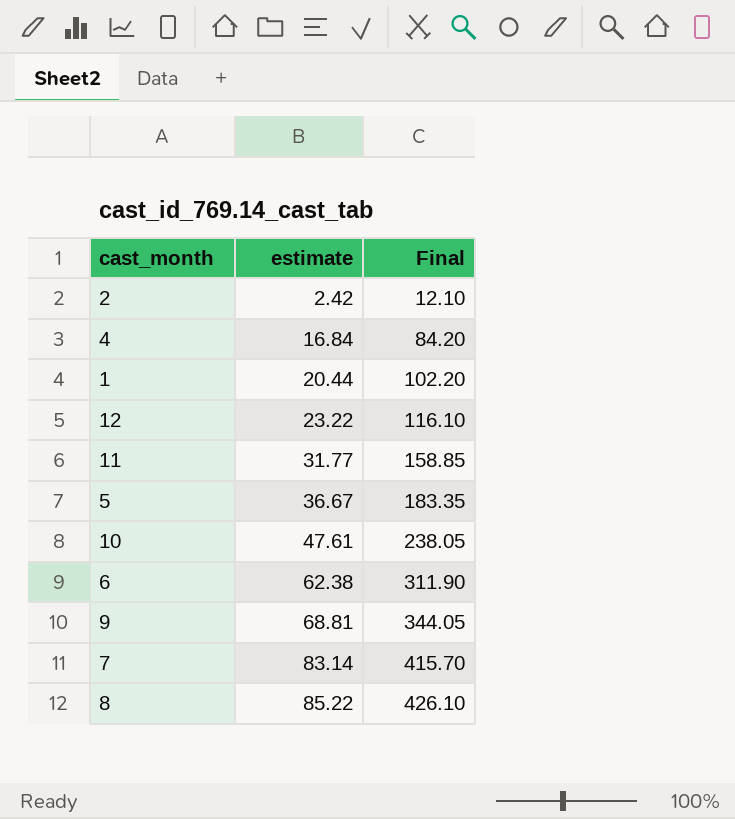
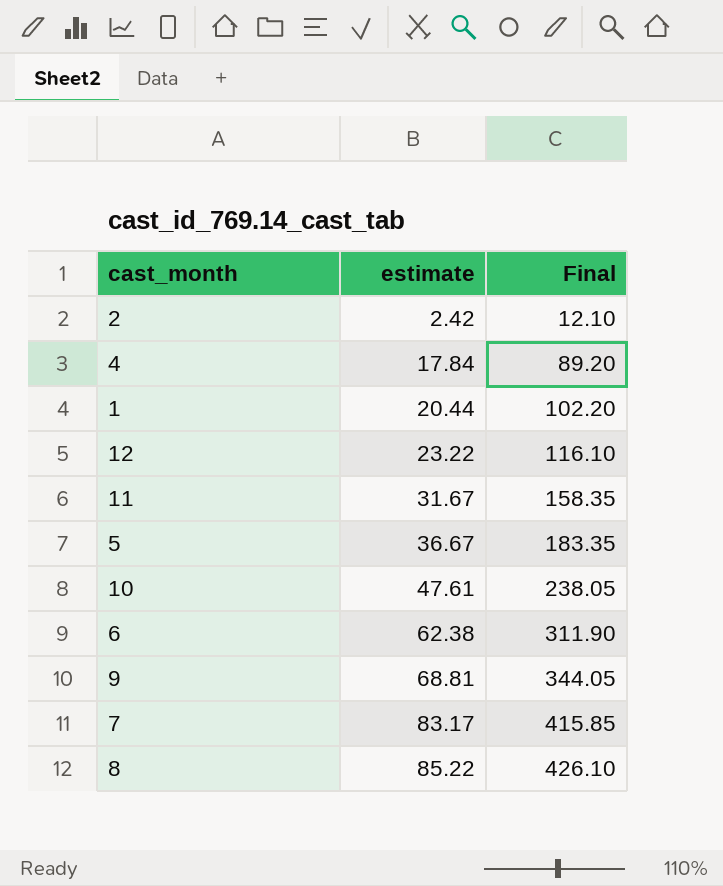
4 | estimate: 16.84 -> 17.84
4 | Final: 84.20 -> 89.20
11 | estimate: 31.77 -> 31.67
11 | Final: 158.85 -> 158.35
7 | estimate: 83.14 -> 83.17
7 | Final: 415.70 -> 415.85

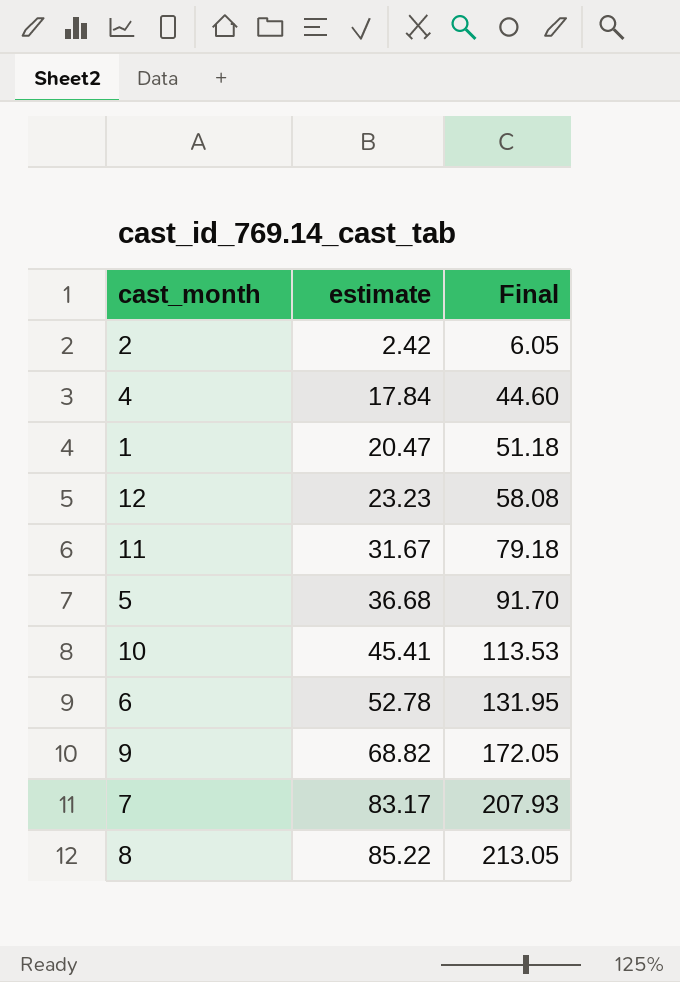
column Final | formula: [estimate] * 5 -> [estimate] * 2.5
1 | estimate: 20.44 -> 20.47
12 | estimate: 23.22 -> 23.23
5 | estimate: 36.67 -> 36.68
10 | estimate: 47.61 -> 45.41
6 | estimate: 62.38 -> 52.78
9 | estimate: 68.81 -> 68.82

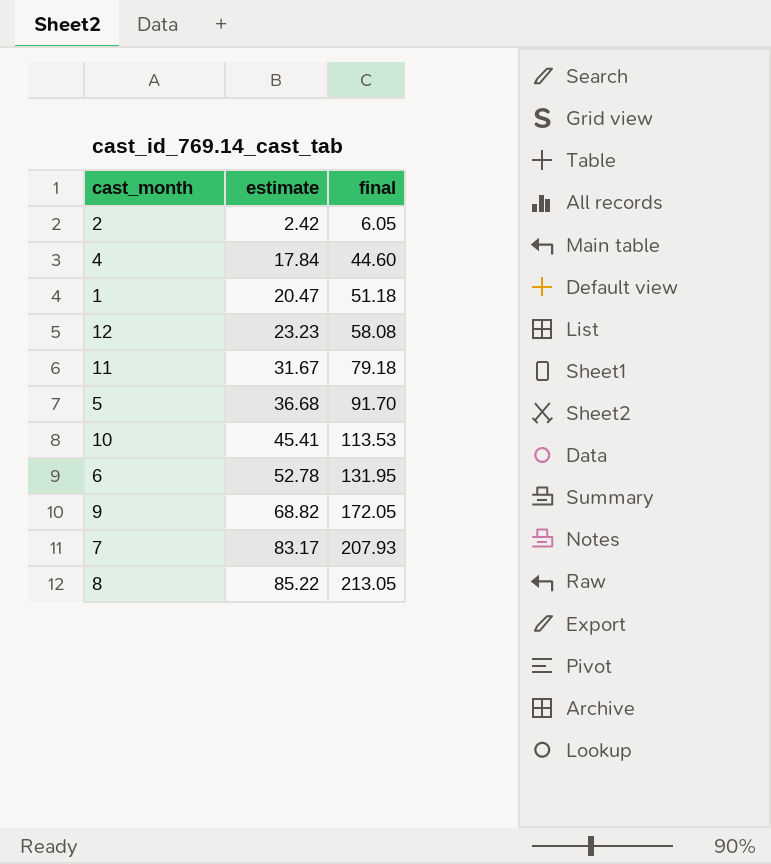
column name: Final -> final

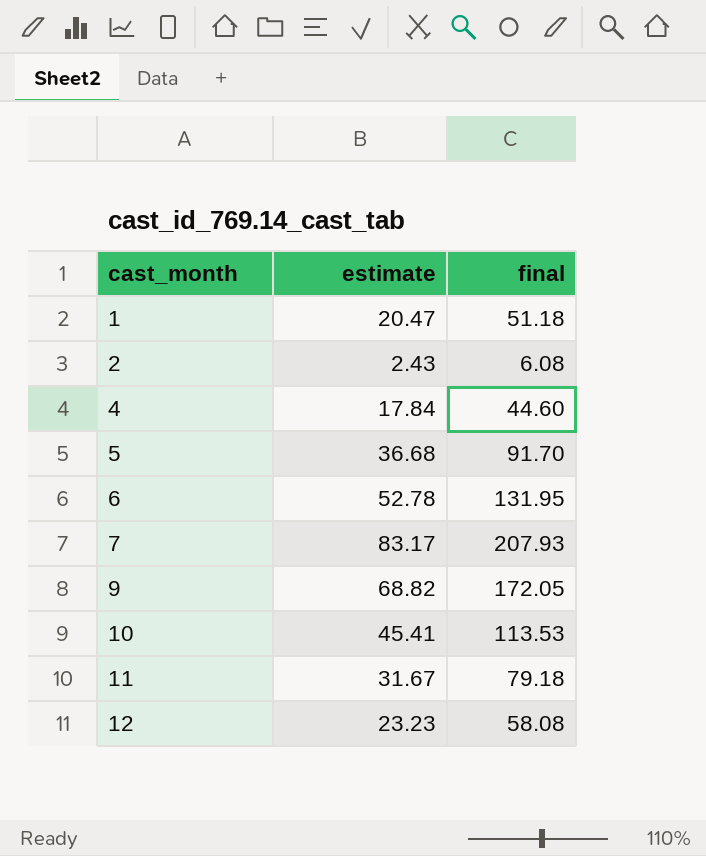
row order: estimate ascending -> cast_month ascending
row 8: 85.22 | 213.05 -> none
2 | estimate: 2.42 -> 2.43
2 | final: 6.05 -> 6.08

